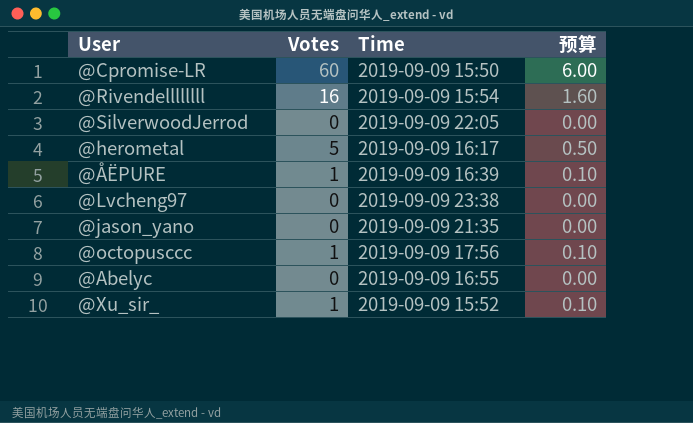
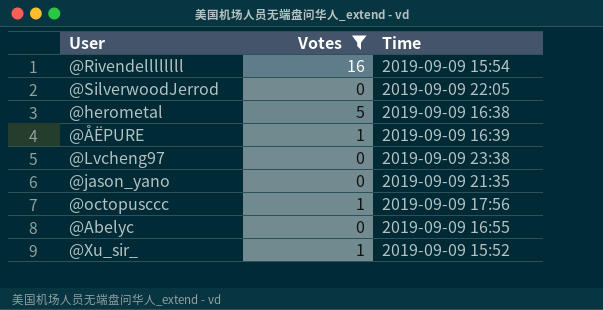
filter: none -> Votes != 60
column 预算 | formula: [Votes] * 0.1 -> none
@herometal | Time: 2019-09-09 16:17 -> 2019-09-09 16:38

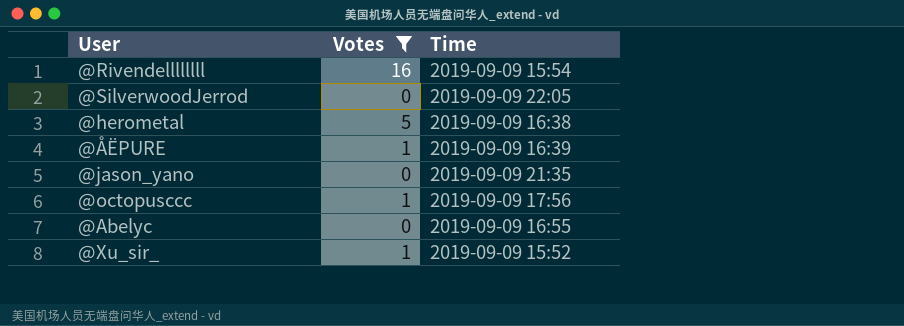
row @Lvcheng97: 0 | 2019-09-09 23:38 -> none

